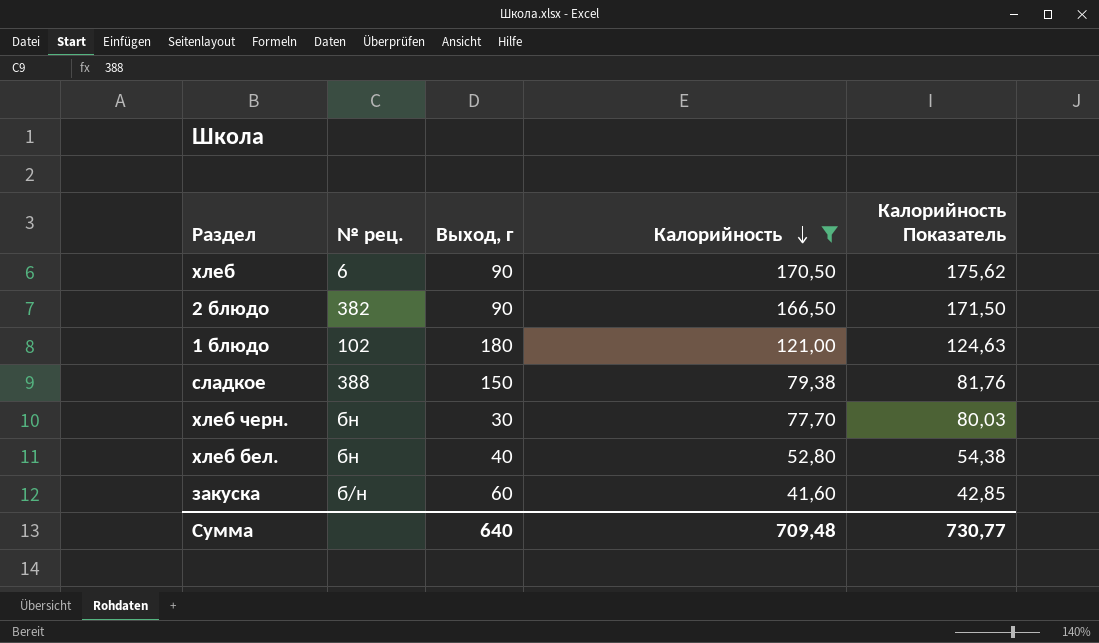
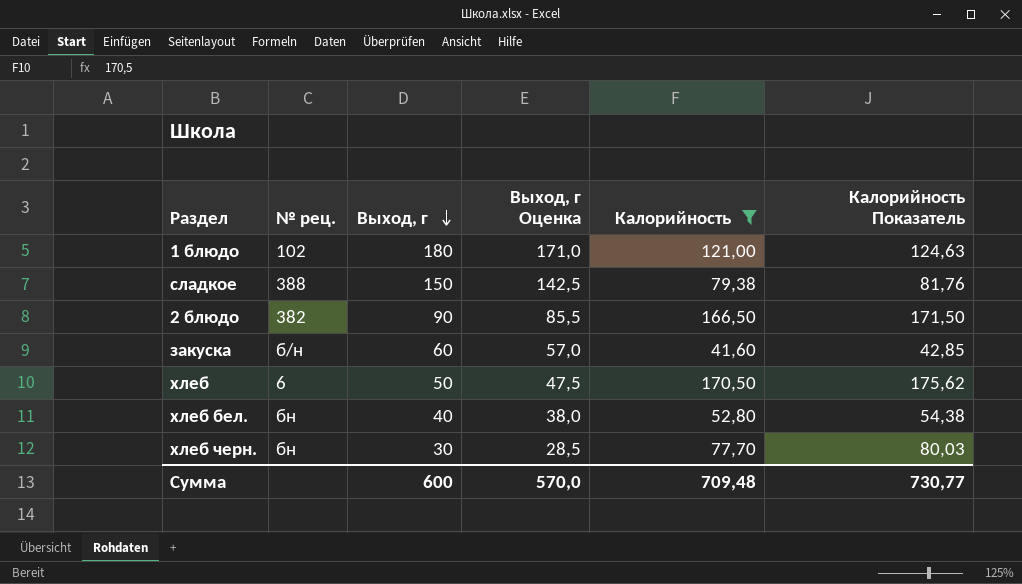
row order: Калорийность descending -> Выход, г descending
column Выход, г Оценка | formula: none -> [Выход, г] * 0,95
хлеб | Выход, г: 90 -> 50
Сумма | Выход, г: 640 -> 600

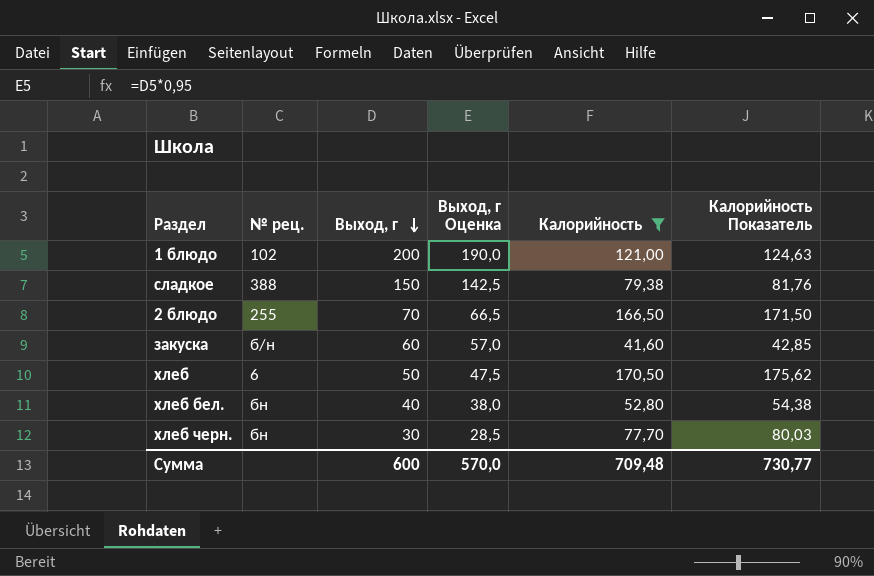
1 блюдо | Выход, г: 180 -> 200
1 блюдо | Выход, г Оценка: 171,0 -> 190,0
2 блюдо | № рец.: 382 -> 255
2 блюдо | Выход, г: 90 -> 70
2 блюдо | Выход, г Оценка: 85,5 -> 66,5

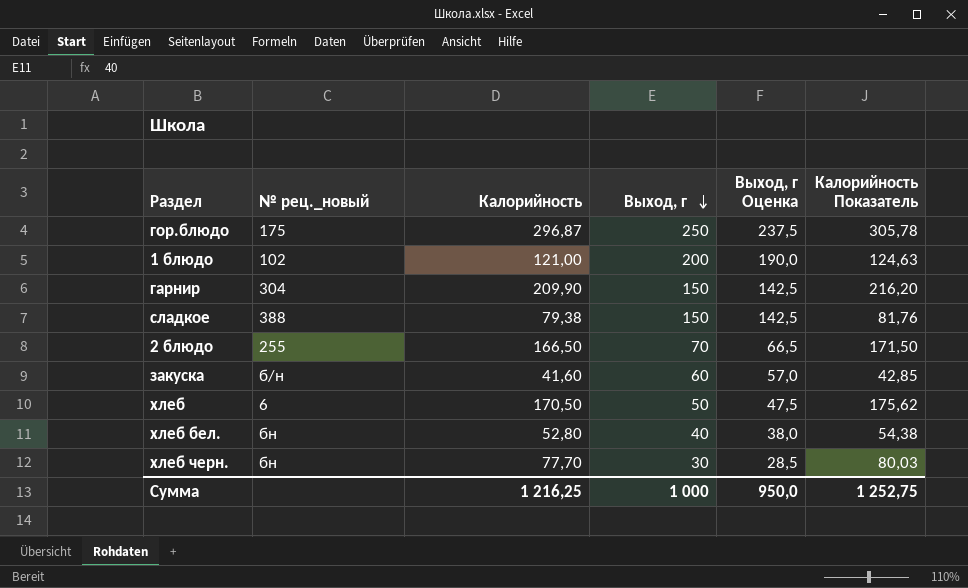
filter: Калорийность <= 170,50 -> none
column name: № рец. -> № рец._новый
column Калорийность | position: 5 -> 3
Сумма | Калорийность: 709,48 -> 1 216,25
Сумма | Выход, г: 600 -> 1 000
Сумма | Выход, г Оценка: 570,0 -> 950,0
Сумма | Калорийность Показатель: 730,77 -> 1 252,75

